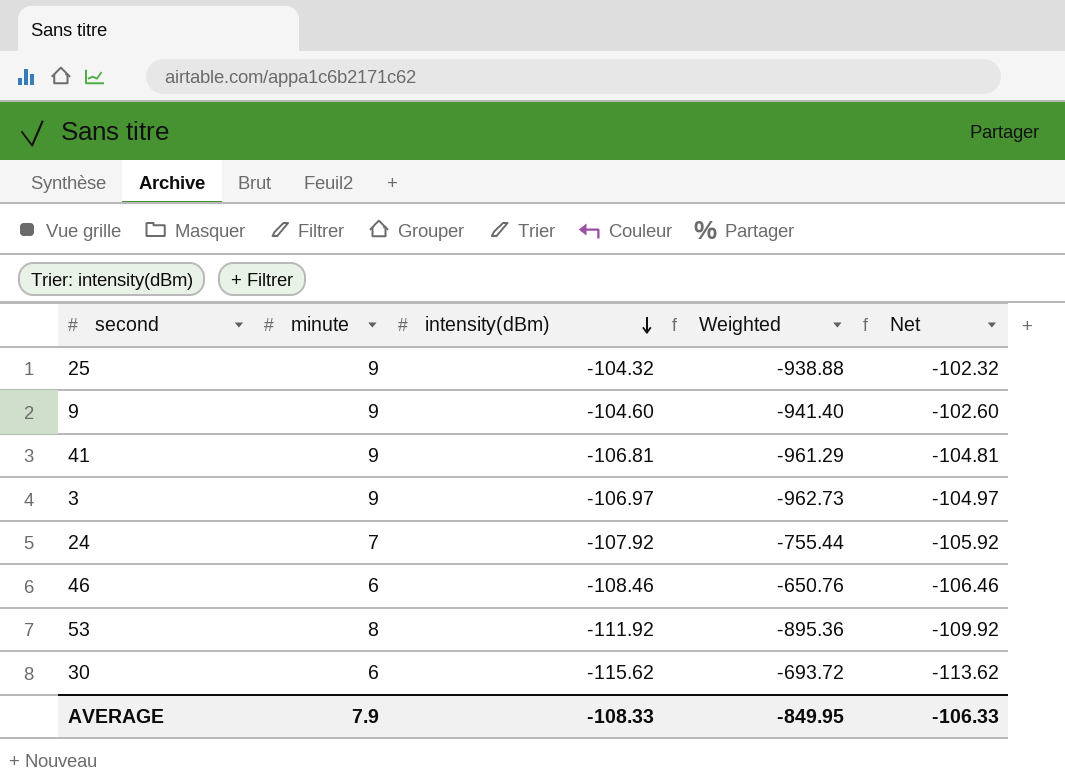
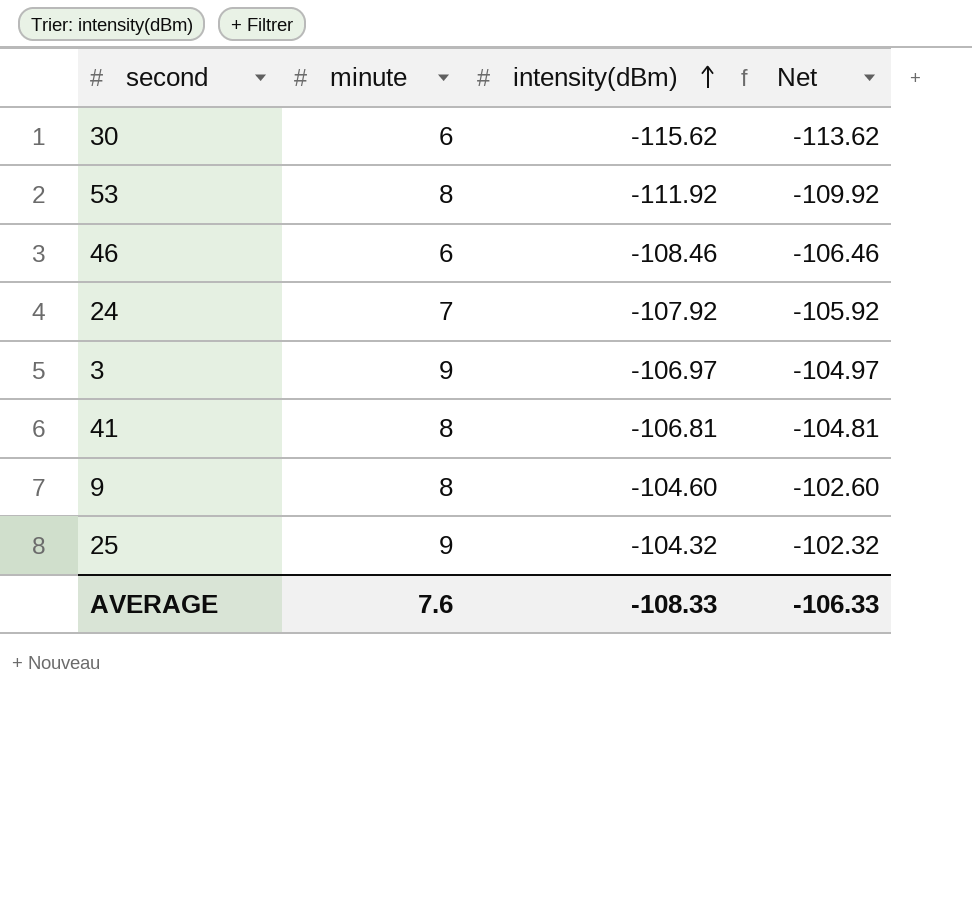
row order: intensity(dBm) descending -> intensity(dBm) ascending
column Weighted | formula: [minute] * [intensity(dBm)] -> none
41 | minute: 9 -> 8
9 | minute: 9 -> 8
AVERAGE | minute: 7.9 -> 7.6

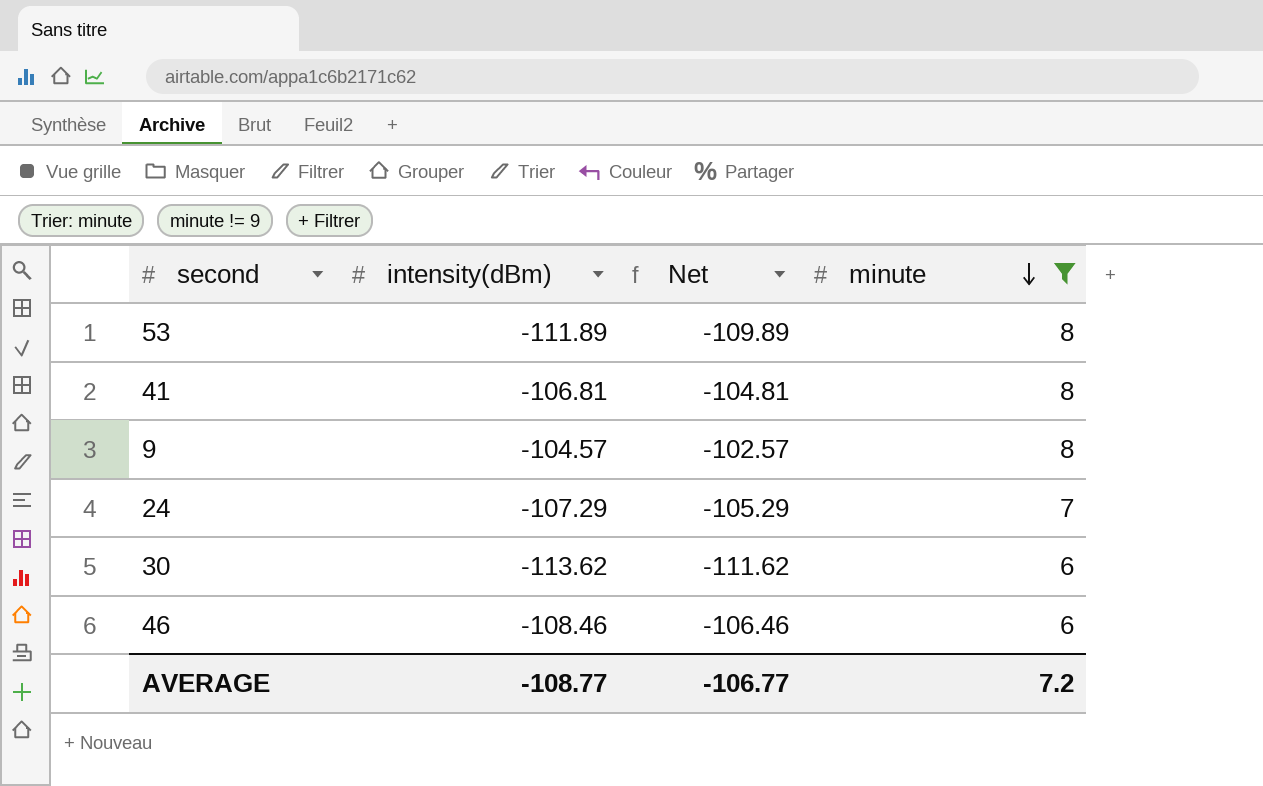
filter: none -> minute != 9
row order: intensity(dBm) ascending -> minute descending
column minute | position: 2 -> 4
53 | intensity(dBm): -111.92 -> -111.89
53 | Net: -109.92 -> -109.89
9 | intensity(dBm): -104.60 -> -104.57
9 | Net: -102.60 -> -102.57
24 | intensity(dBm): -107.92 -> -107.29
24 | Net: -105.92 -> -105.29
30 | intensity(dBm): -115.62 -> -113.62
30 | Net: -113.62 -> -111.62
AVERAGE | intensity(dBm): -108.33 -> -108.77
AVERAGE | Net: -106.33 -> -106.77
AVERAGE | minute: 7.6 -> 7.2

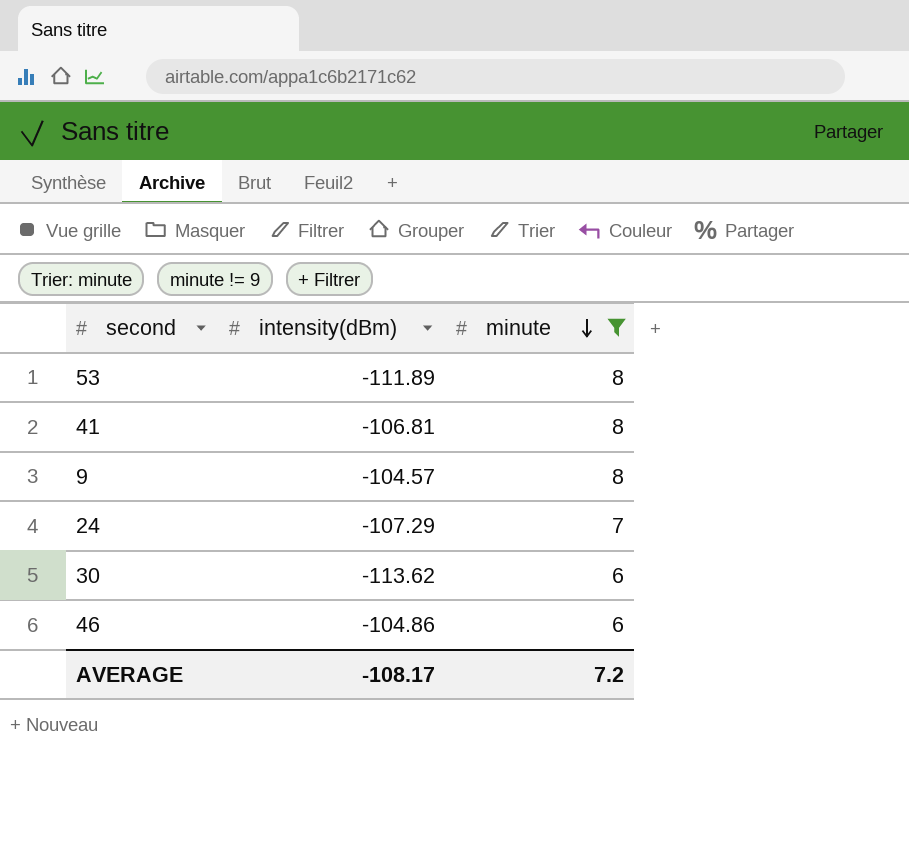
column Net | formula: [intensity(dBm)] + 2 -> none
46 | intensity(dBm): -108.46 -> -104.86
AVERAGE | intensity(dBm): -108.77 -> -108.17

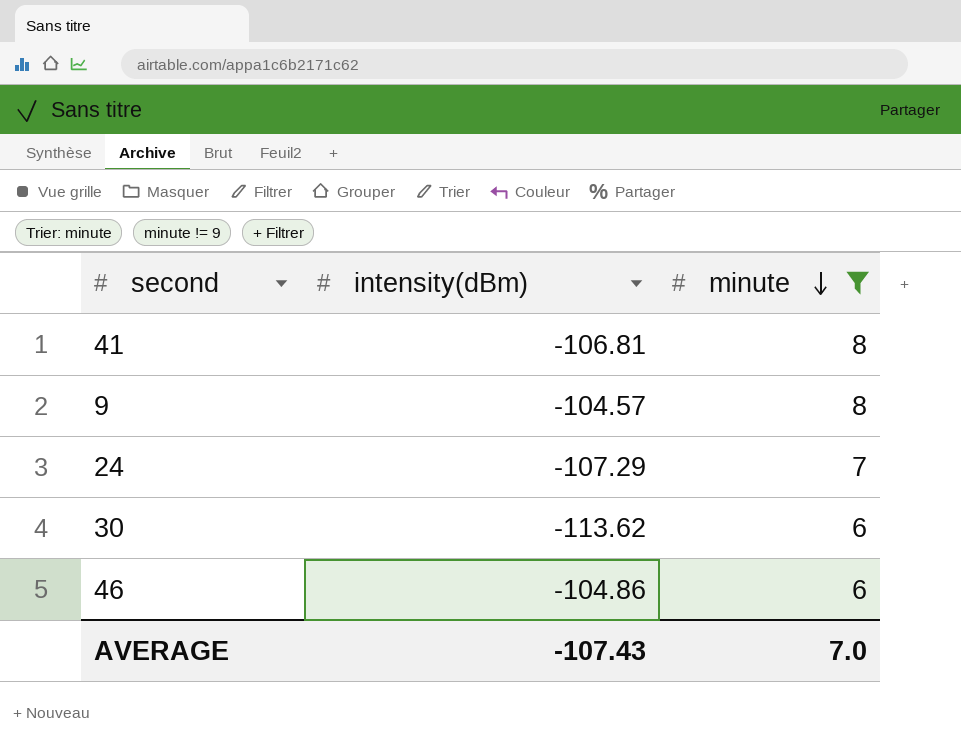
row 53: -111.89 | 8 -> none
AVERAGE | intensity(dBm): -108.17 -> -107.43
AVERAGE | minute: 7.2 -> 7.0

